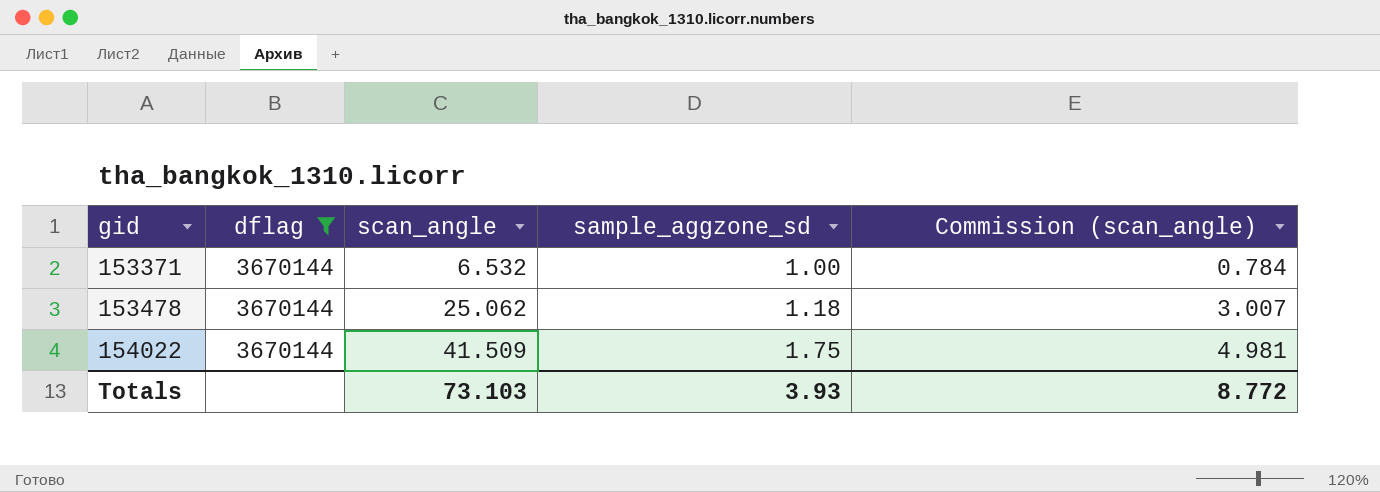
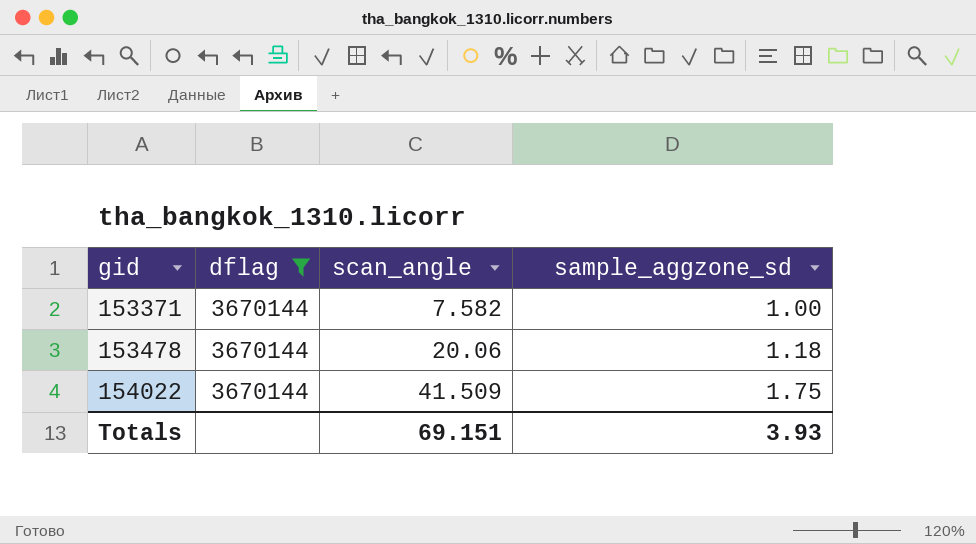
column Commission (scan_angle) | formula: [scan_angle] * 0.12 -> none
153371 | scan_angle: 6.532 -> 7.582
153478 | scan_angle: 25.062 -> 20.06
Totals | scan_angle: 73.103 -> 69.151

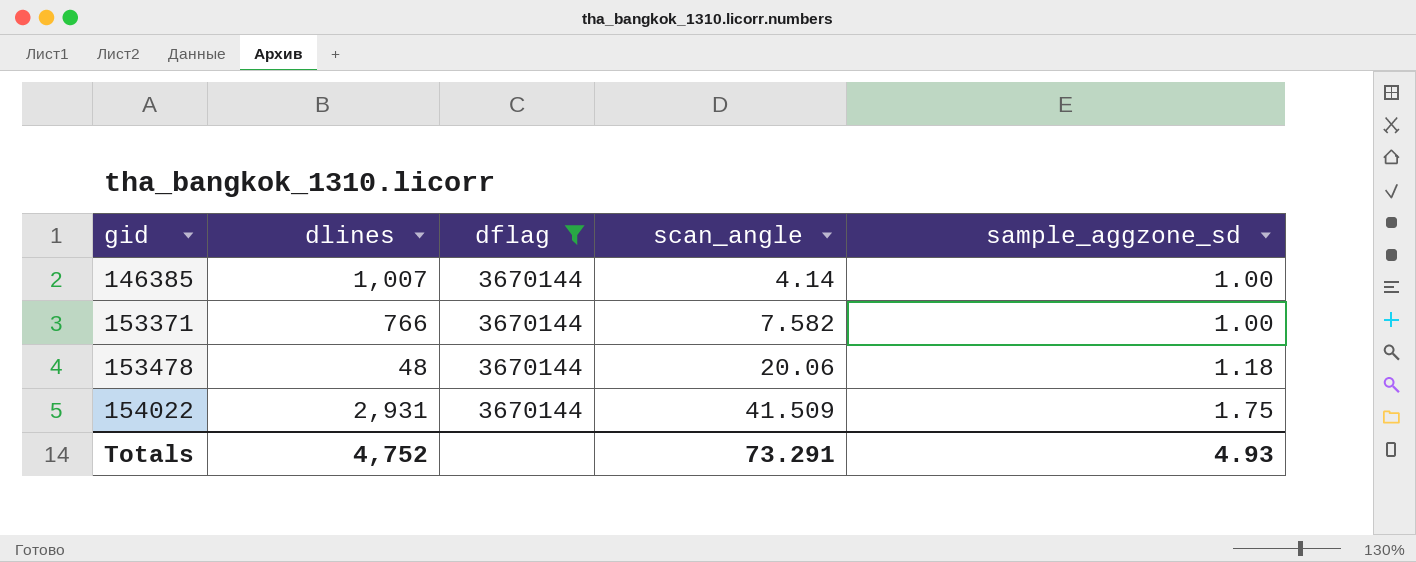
column dlines | position: none -> 2
row 146385: none -> 1,007 | 3670144 | 4.14 | 1.00
Totals | scan_angle: 69.151 -> 73.291
Totals | sample_aggzone_sd: 3.93 -> 4.93

